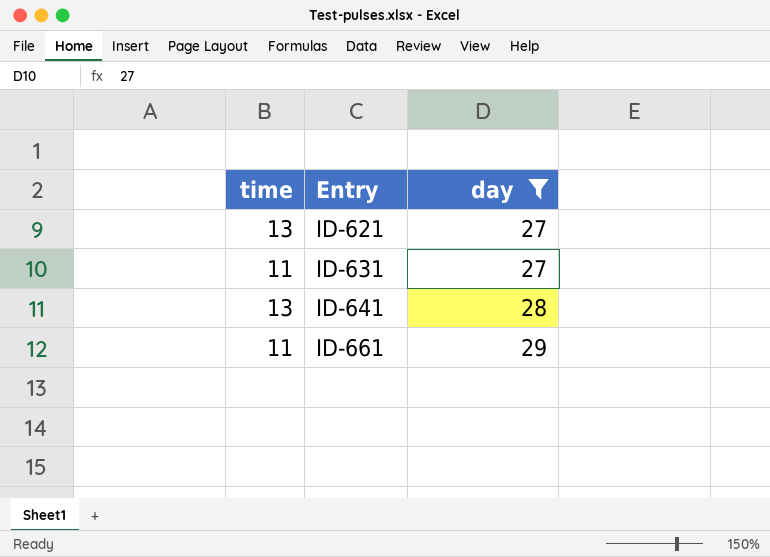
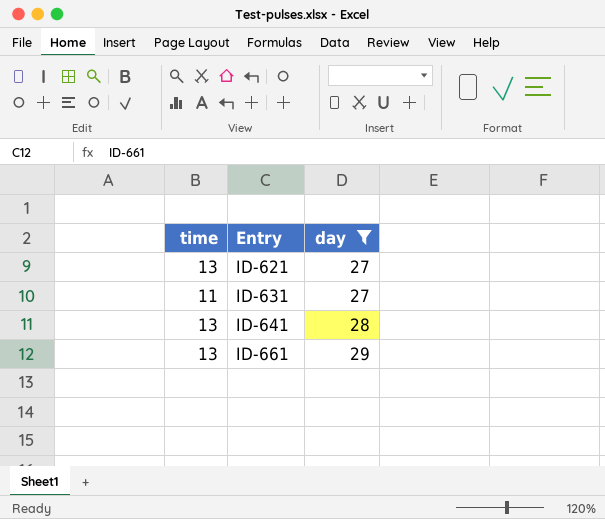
ID-661 | time: 11 -> 13

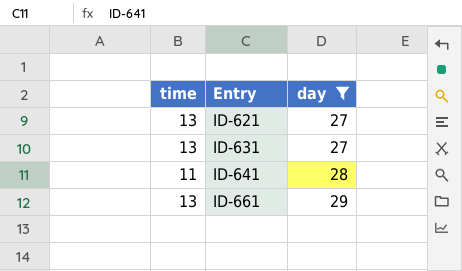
ID-631 | time: 11 -> 13
ID-641 | time: 13 -> 11

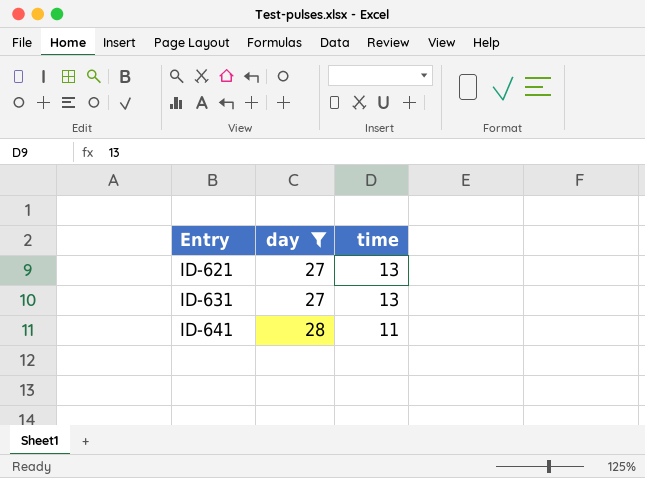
column time | position: 1 -> 3
row ID-661: 13 | 29 -> none

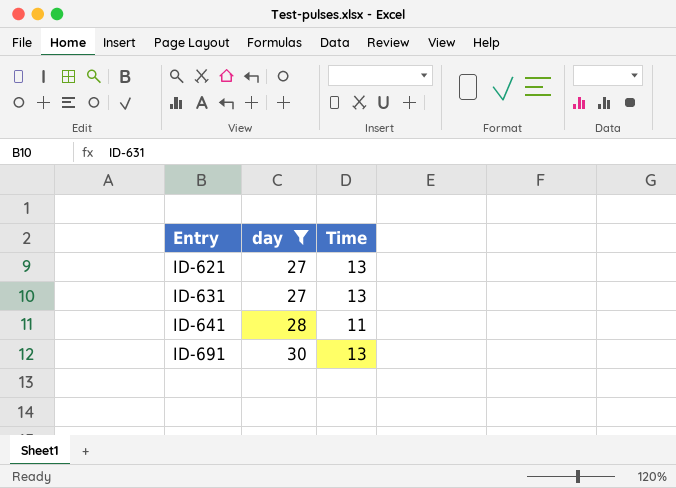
column name: time -> Time
row ID-691: none -> 30 | 13

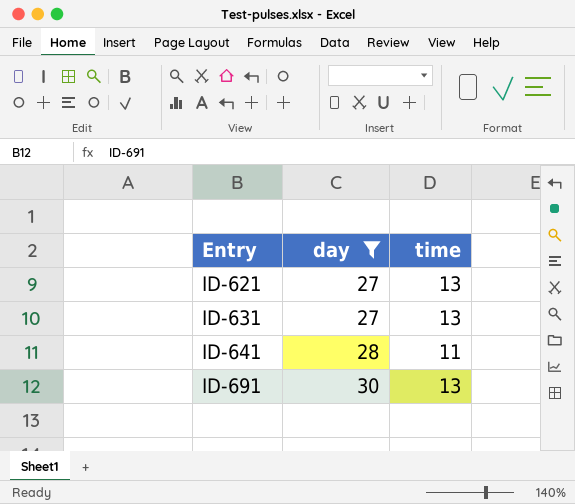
column name: Time -> time

